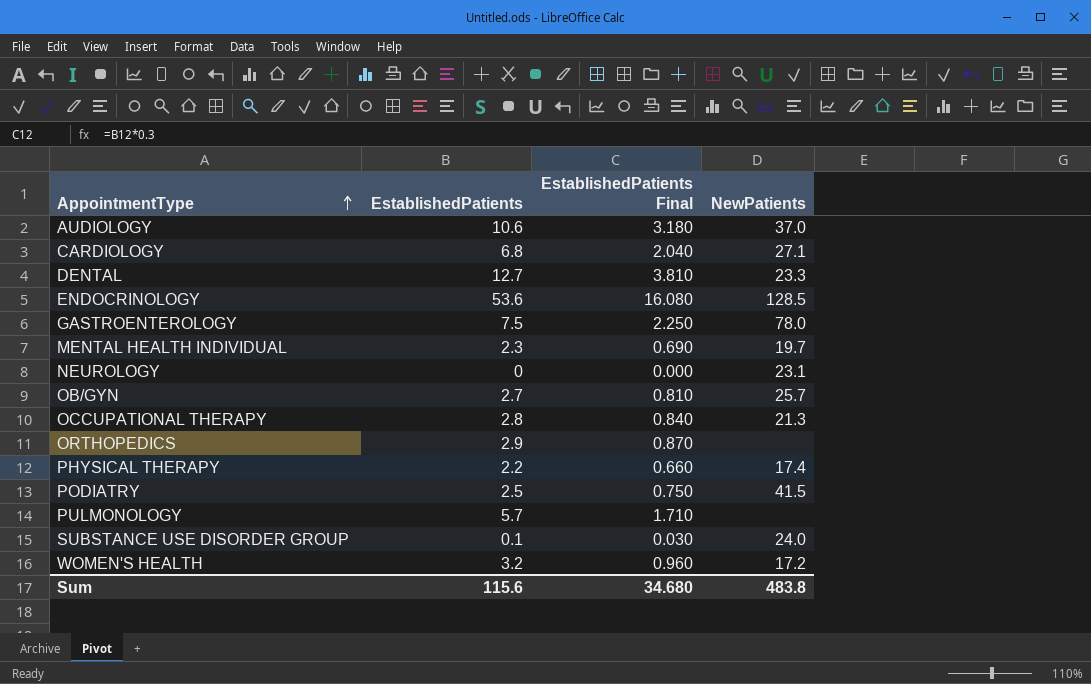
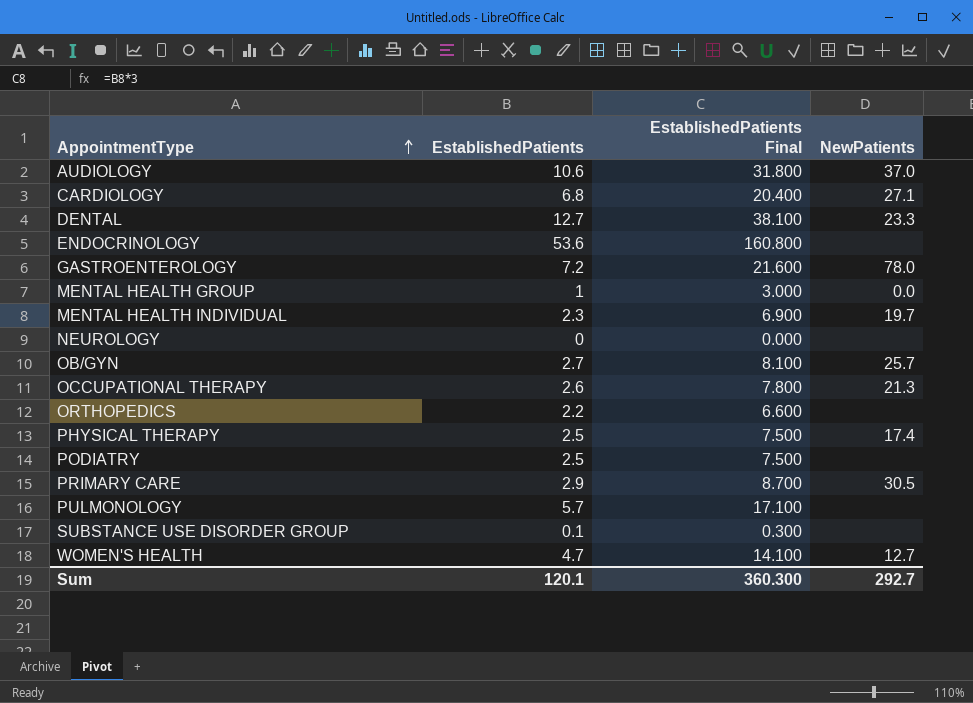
column EstablishedPatients Final | formula: [EstablishedPatients] * 0.3 -> [EstablishedPatients] * 3
ENDOCRINOLOGY | NewPatients: 128.5 -> none
GASTROENTEROLOGY | EstablishedPatients: 7.5 -> 7.2
row MENTAL HEALTH GROUP: none -> 1 | 3.000 | 0.0
NEUROLOGY | NewPatients: 23.1 -> none
OCCUPATIONAL THERAPY | EstablishedPatients: 2.8 -> 2.6
ORTHOPEDICS | EstablishedPatients: 2.9 -> 2.2
PHYSICAL THERAPY | EstablishedPatients: 2.2 -> 2.5
PODIATRY | NewPatients: 41.5 -> none
row PRIMARY CARE: none -> 2.9 | 8.700 | 30.5
SUBSTANCE USE DISORDER GROUP | NewPatients: 24.0 -> none
WOMEN'S HEALTH | EstablishedPatients: 3.2 -> 4.7
WOMEN'S HEALTH | NewPatients: 17.2 -> 12.7
Sum | EstablishedPatients: 115.6 -> 120.1
Sum | EstablishedPatients Final: 34.680 -> 360.300
Sum | NewPatients: 483.8 -> 292.7

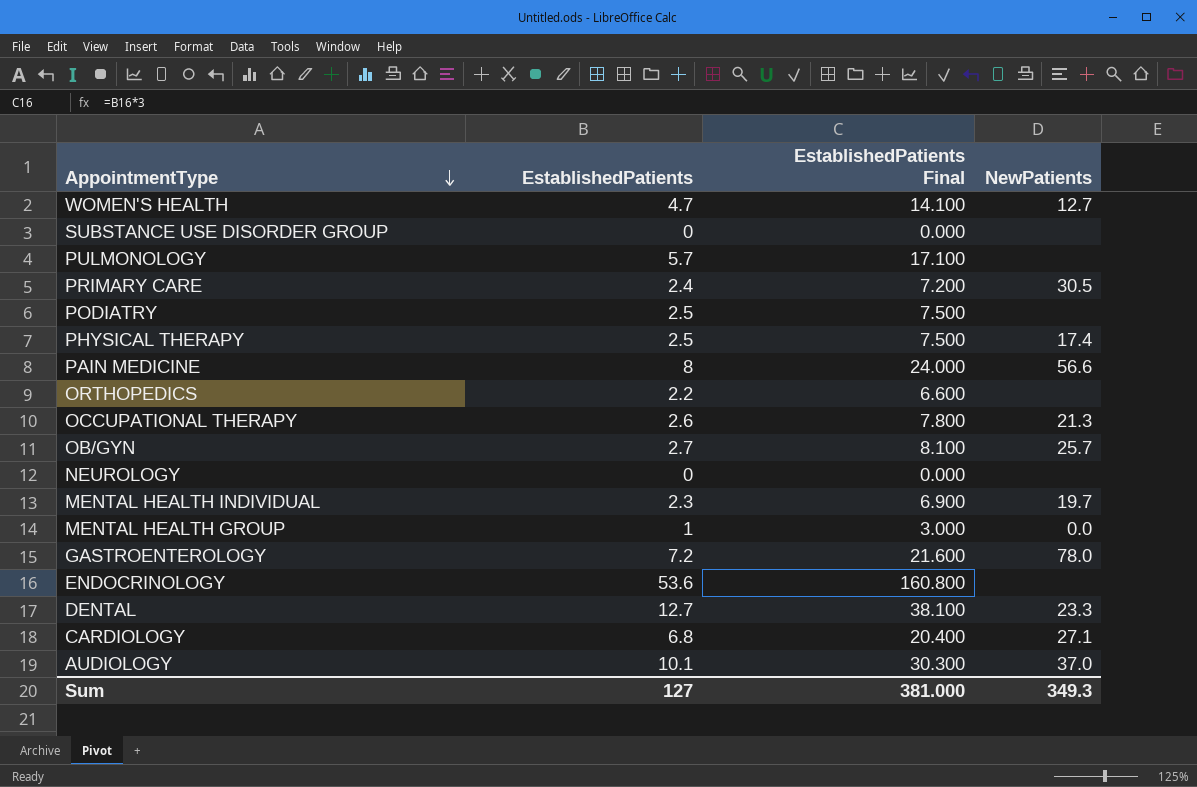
row order: AppointmentType ascending -> AppointmentType descending
SUBSTANCE USE DISORDER GROUP | EstablishedPatients: 0.1 -> 0
SUBSTANCE USE DISORDER GROUP | EstablishedPatients Final: 0.300 -> 0.000
PRIMARY CARE | EstablishedPatients: 2.9 -> 2.4
PRIMARY CARE | EstablishedPatients Final: 8.700 -> 7.200
row PAIN MEDICINE: none -> 8 | 24.000 | 56.6
AUDIOLOGY | EstablishedPatients: 10.6 -> 10.1
AUDIOLOGY | EstablishedPatients Final: 31.800 -> 30.300
Sum | EstablishedPatients: 120.1 -> 127
Sum | EstablishedPatients Final: 360.300 -> 381.000
Sum | NewPatients: 292.7 -> 349.3

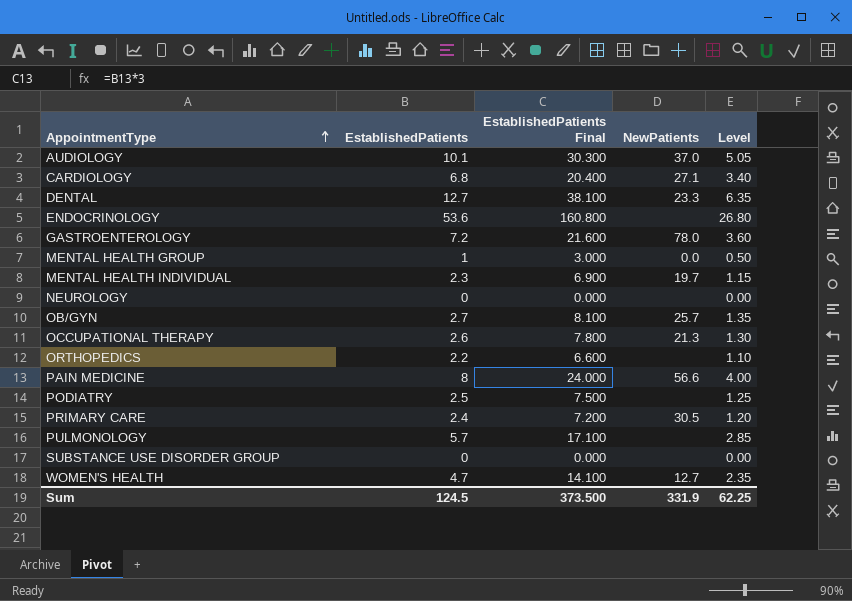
row order: AppointmentType descending -> AppointmentType ascending
column Level | formula: none -> [EstablishedPatients] * 0.5
row PHYSICAL THERAPY: 2.5 | 7.500 | 17.4 -> none
Sum | EstablishedPatients: 127 -> 124.5
Sum | EstablishedPatients Final: 381.000 -> 373.500
Sum | NewPatients: 349.3 -> 331.9

